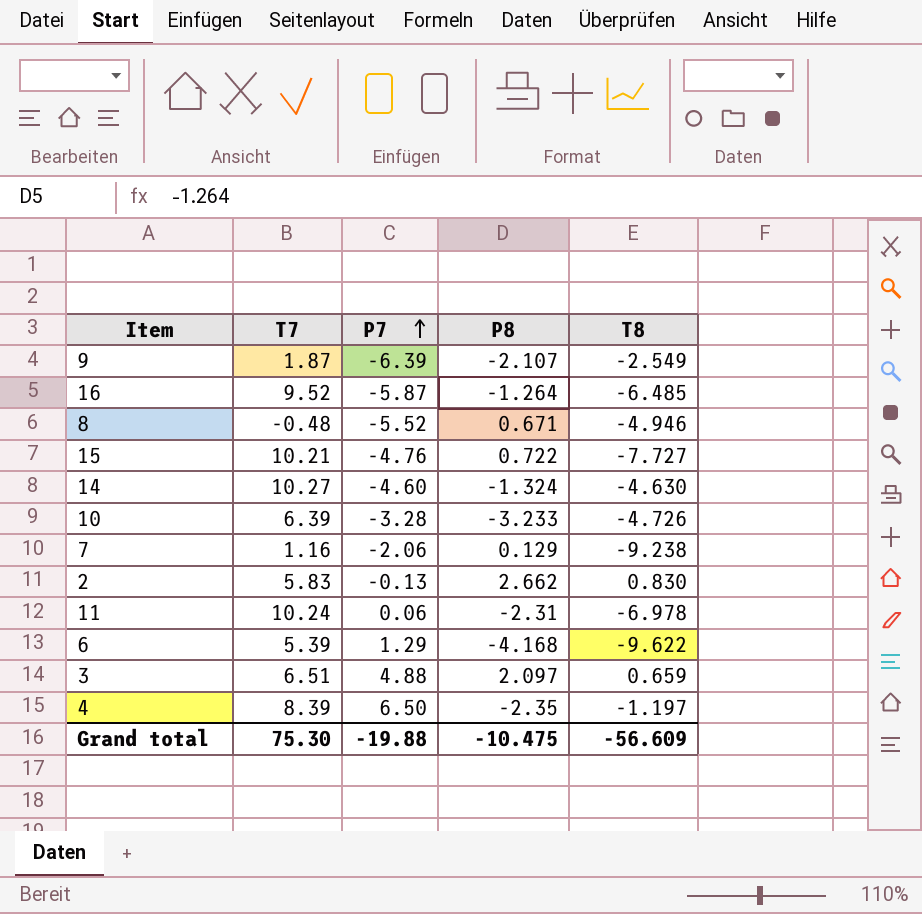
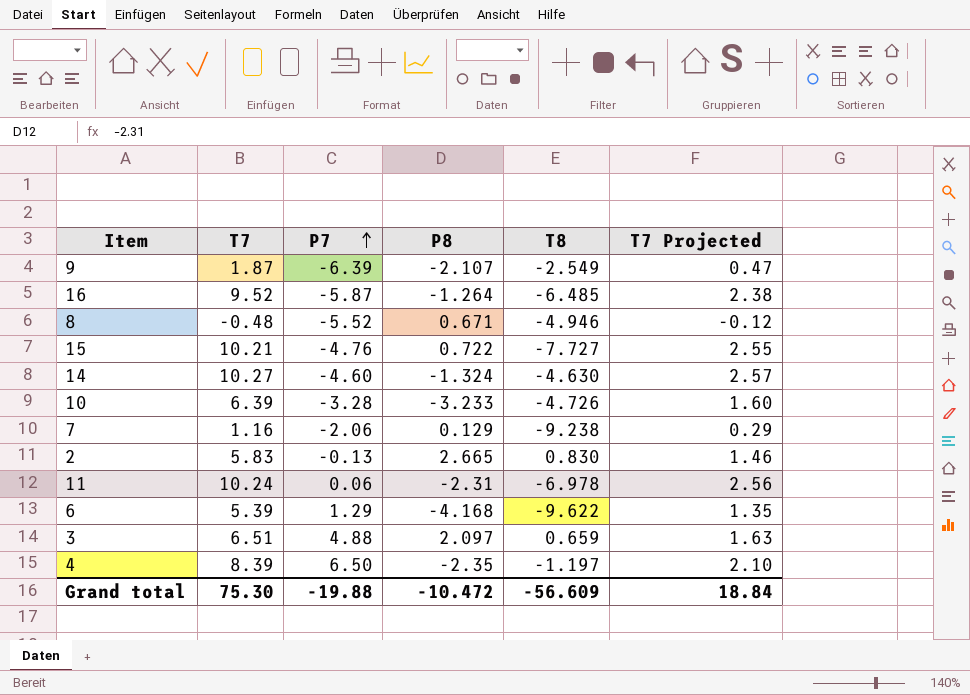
column T7 Projected | formula: none -> [T7] * 0.25
2 | P8: 2.662 -> 2.665
Grand total | P8: -10.475 -> -10.472

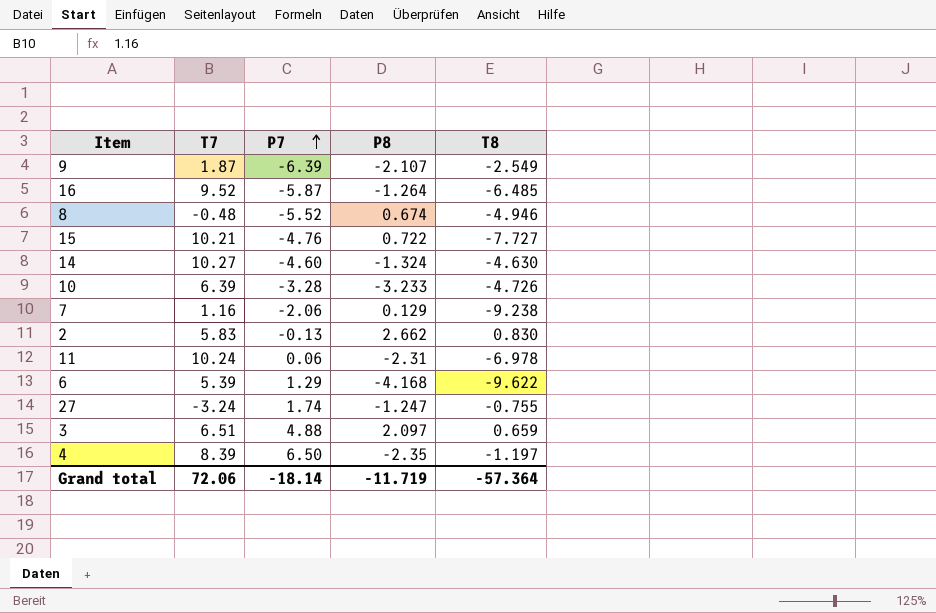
column T7 Projected | formula: [T7] * 0.25 -> none
8 | P8: 0.671 -> 0.674
2 | P8: 2.665 -> 2.662
row 27: none -> -3.24 | 1.74 | -1.247 | -0.755
Grand total | T7: 75.30 -> 72.06
Grand total | P7: -19.88 -> -18.14
Grand total | P8: -10.472 -> -11.719
Grand total | T8: -56.609 -> -57.364

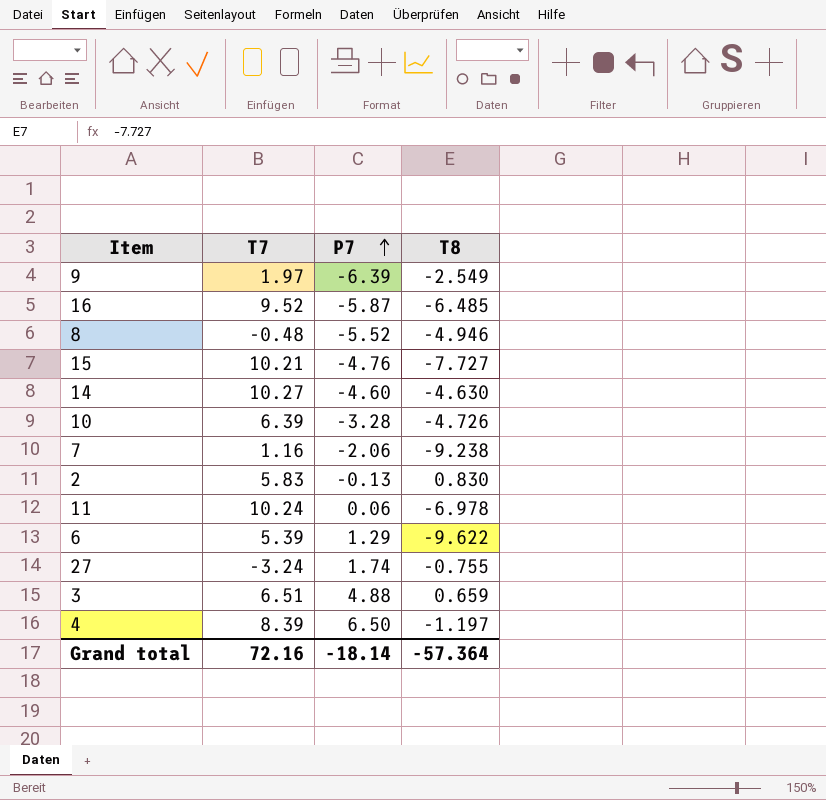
column P8 | position: 4 -> none
9 | T7: 1.87 -> 1.97
Grand total | T7: 72.06 -> 72.16

